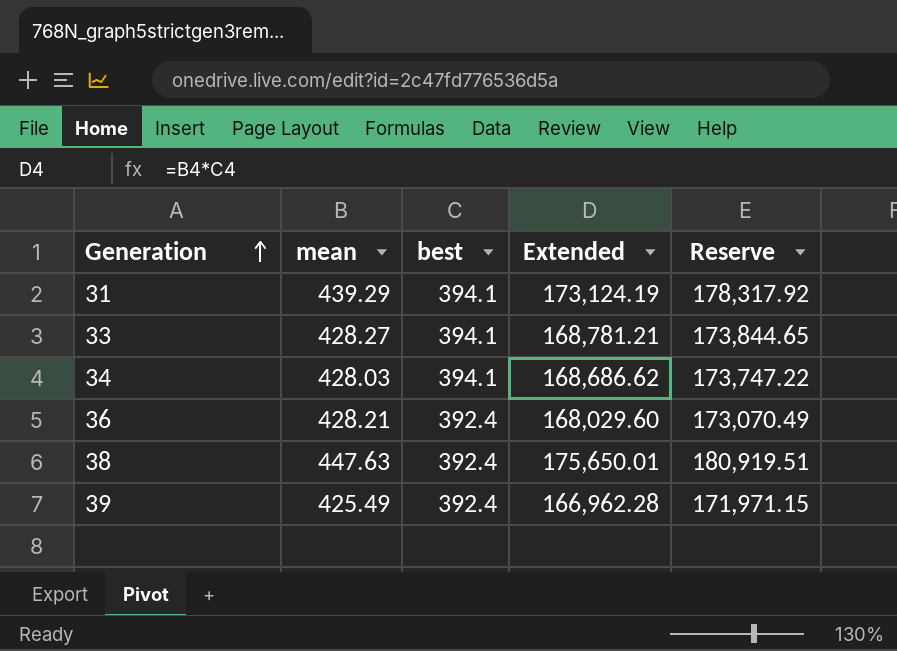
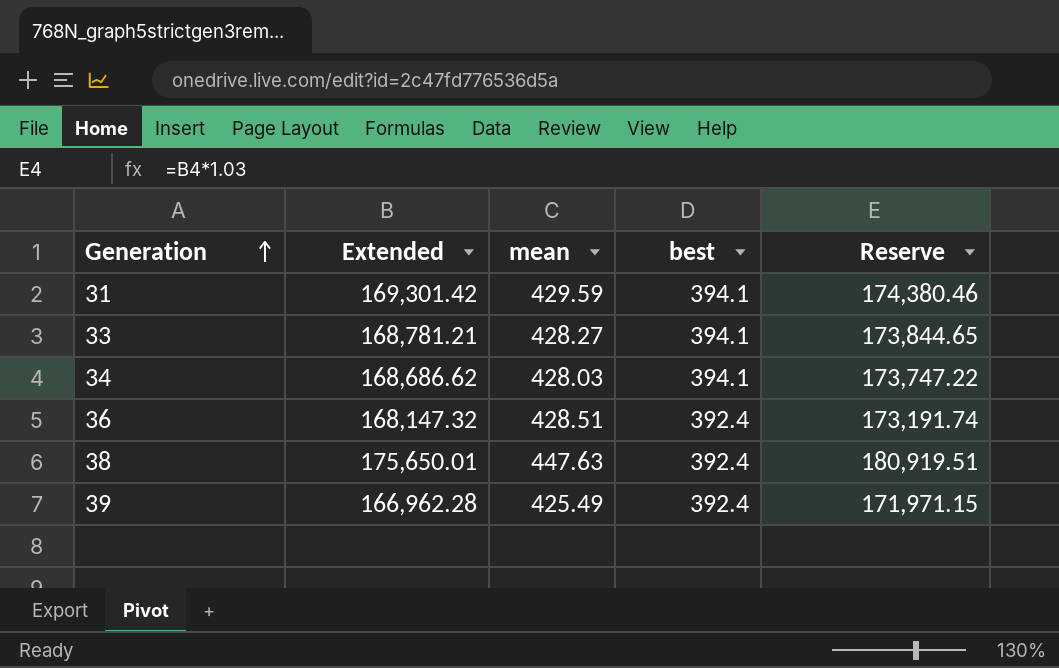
column Extended | position: 4 -> 2
31 | Extended: 173,124.19 -> 169,301.42
31 | mean: 439.29 -> 429.59
31 | Reserve: 178,317.92 -> 174,380.46
36 | Extended: 168,029.60 -> 168,147.32
36 | mean: 428.21 -> 428.51
36 | Reserve: 173,070.49 -> 173,191.74

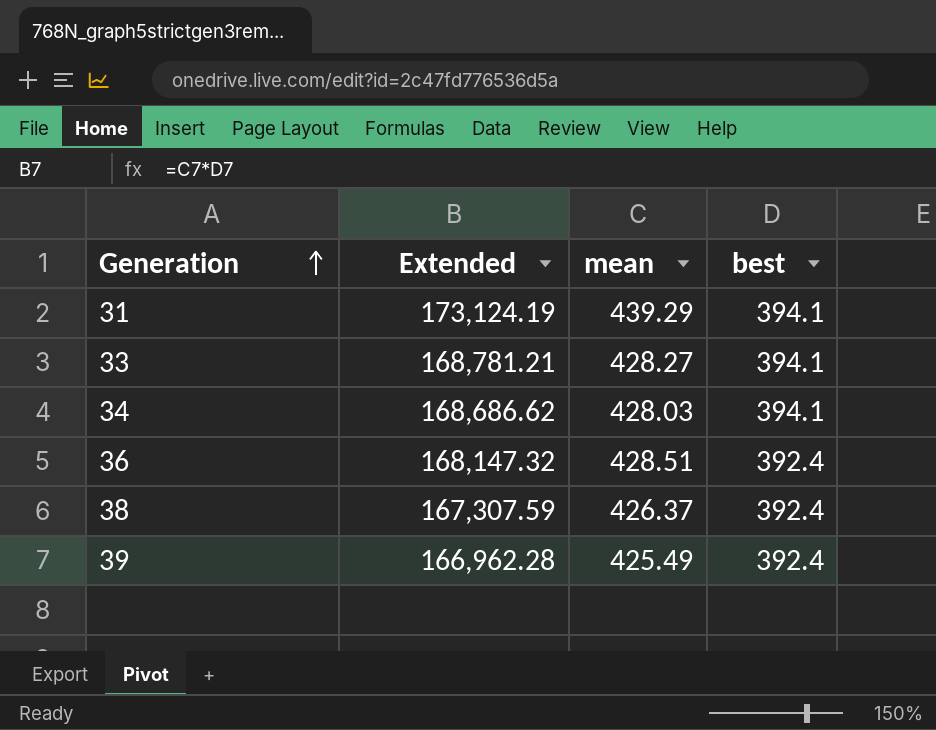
column Reserve | formula: [Extended] * 1.03 -> none
31 | Extended: 169,301.42 -> 173,124.19
31 | mean: 429.59 -> 439.29
38 | Extended: 175,650.01 -> 167,307.59
38 | mean: 447.63 -> 426.37

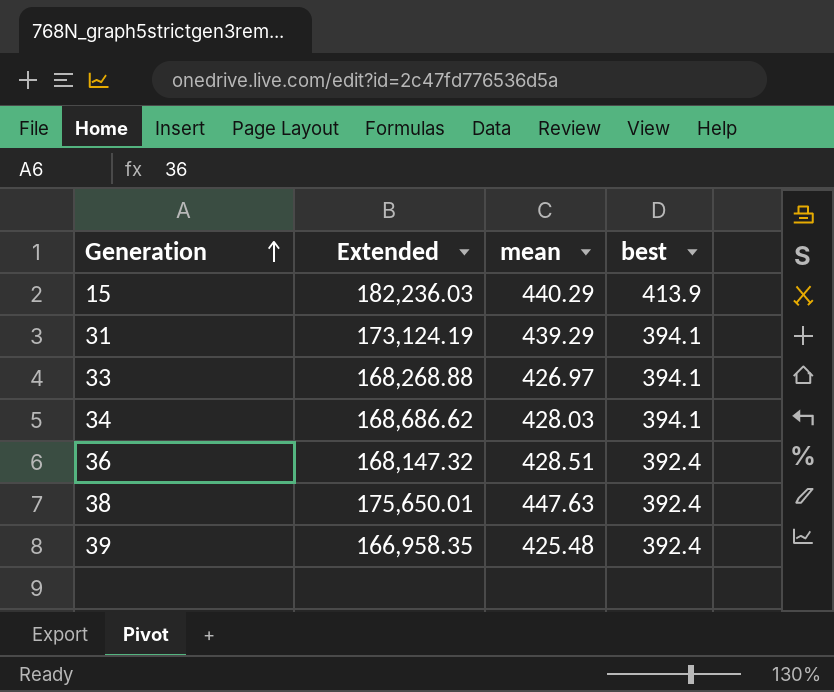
row 15: none -> 182,236.03 | 440.29 | 413.9
33 | Extended: 168,781.21 -> 168,268.88
33 | mean: 428.27 -> 426.97
38 | Extended: 167,307.59 -> 175,650.01
38 | mean: 426.37 -> 447.63
39 | Extended: 166,962.28 -> 166,958.35
39 | mean: 425.49 -> 425.48

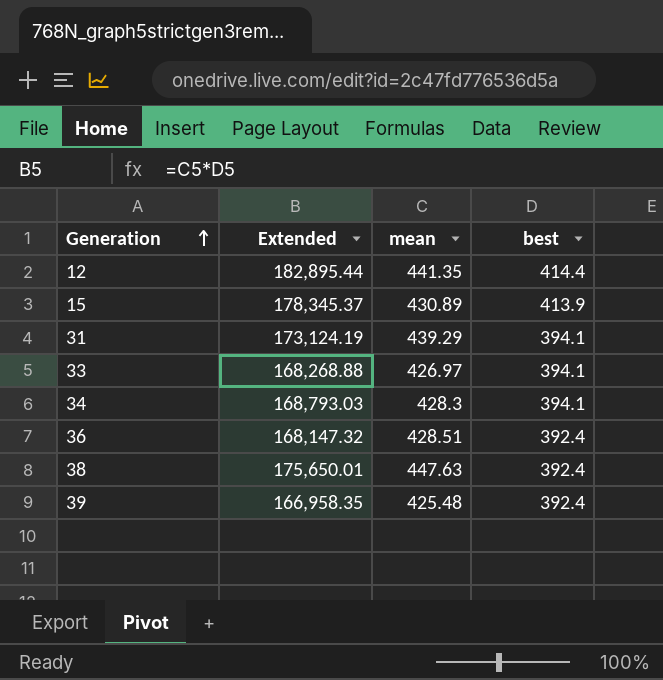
row 12: none -> 182,895.44 | 441.35 | 414.4
15 | Extended: 182,236.03 -> 178,345.37
15 | mean: 440.29 -> 430.89
34 | Extended: 168,686.62 -> 168,793.03
34 | mean: 428.03 -> 428.3

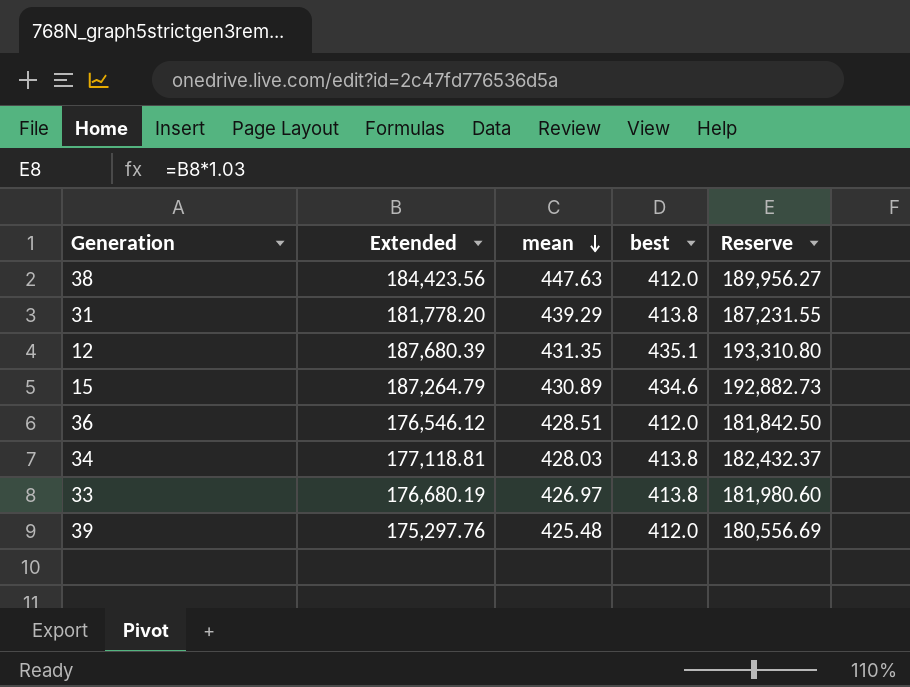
row order: Generation ascending -> mean descending
column Reserve | formula: none -> [Extended] * 1.03
38 | Extended: 175,650.01 -> 184,423.56
38 | best: 392.4 -> 412.0
31 | Extended: 173,124.19 -> 181,778.20
31 | best: 394.1 -> 413.8
12 | Extended: 182,895.44 -> 187,680.39
12 | mean: 441.35 -> 431.35
12 | best: 414.4 -> 435.1
15 | Extended: 178,345.37 -> 187,264.79
15 | best: 413.9 -> 434.6
36 | Extended: 168,147.32 -> 176,546.12
36 | best: 392.4 -> 412.0
34 | Extended: 168,793.03 -> 177,118.81
34 | mean: 428.3 -> 428.03
34 | best: 394.1 -> 413.8
33 | Extended: 168,268.88 -> 176,680.19
33 | best: 394.1 -> 413.8
39 | Extended: 166,958.35 -> 175,297.76
39 | best: 392.4 -> 412.0

